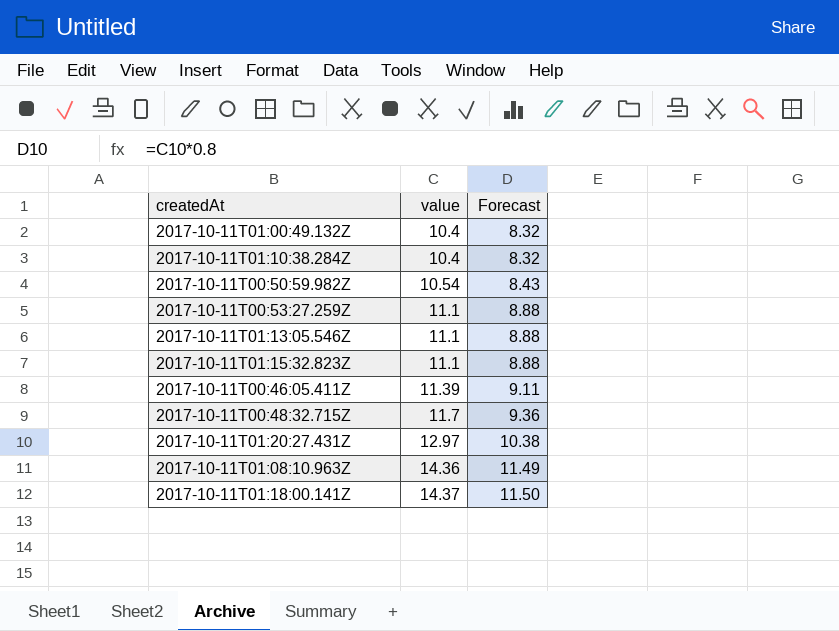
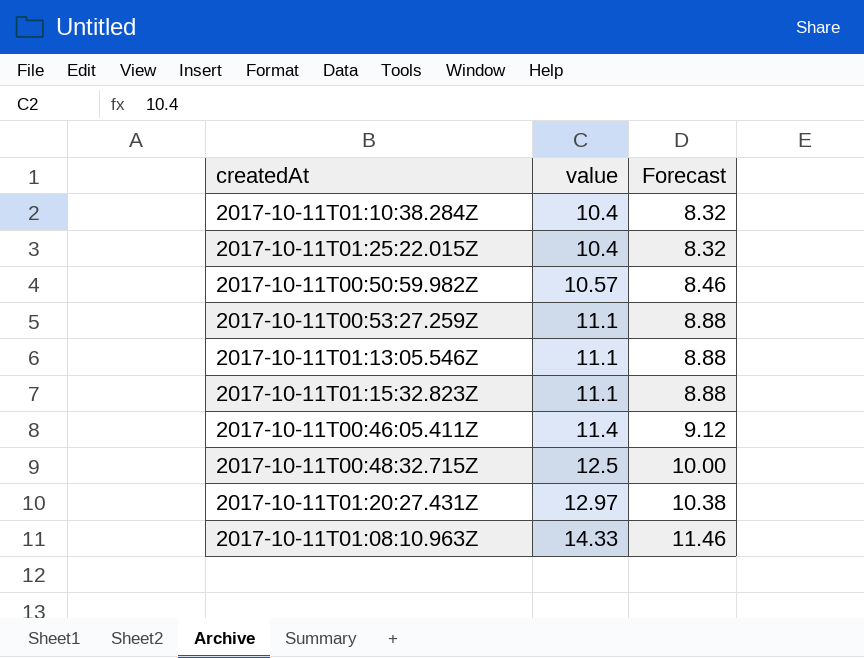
row 2017-10-11T01:00:49.132Z: 10.4 | 8.32 -> none
row 2017-10-11T01:18:00.141Z: 14.37 | 11.50 -> none
row 2017-10-11T01:25:22.015Z: none -> 10.4 | 8.32
2017-10-11T00:50:59.982Z | value: 10.54 -> 10.57
2017-10-11T00:50:59.982Z | Forecast: 8.43 -> 8.46
2017-10-11T00:46:05.411Z | value: 11.39 -> 11.4
2017-10-11T00:46:05.411Z | Forecast: 9.11 -> 9.12
2017-10-11T00:48:32.715Z | value: 11.7 -> 12.5
2017-10-11T00:48:32.715Z | Forecast: 9.36 -> 10.00
2017-10-11T01:08:10.963Z | value: 14.36 -> 14.33
2017-10-11T01:08:10.963Z | Forecast: 11.49 -> 11.46

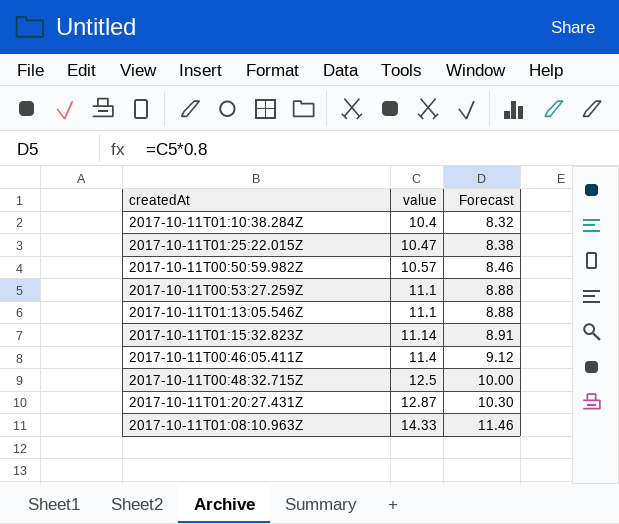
2017-10-11T01:25:22.015Z | value: 10.4 -> 10.47
2017-10-11T01:25:22.015Z | Forecast: 8.32 -> 8.38
2017-10-11T01:15:32.823Z | value: 11.1 -> 11.14
2017-10-11T01:15:32.823Z | Forecast: 8.88 -> 8.91
2017-10-11T01:20:27.431Z | value: 12.97 -> 12.87
2017-10-11T01:20:27.431Z | Forecast: 10.38 -> 10.30

